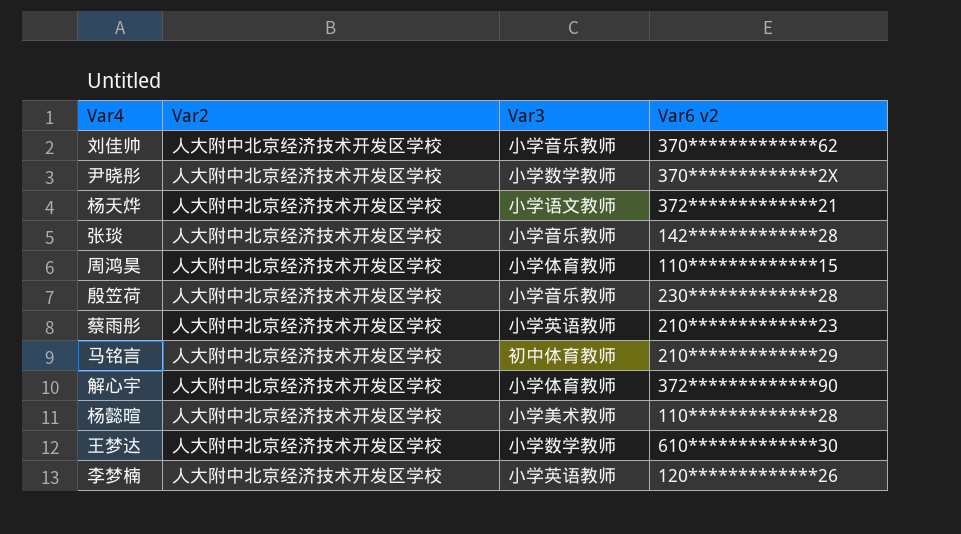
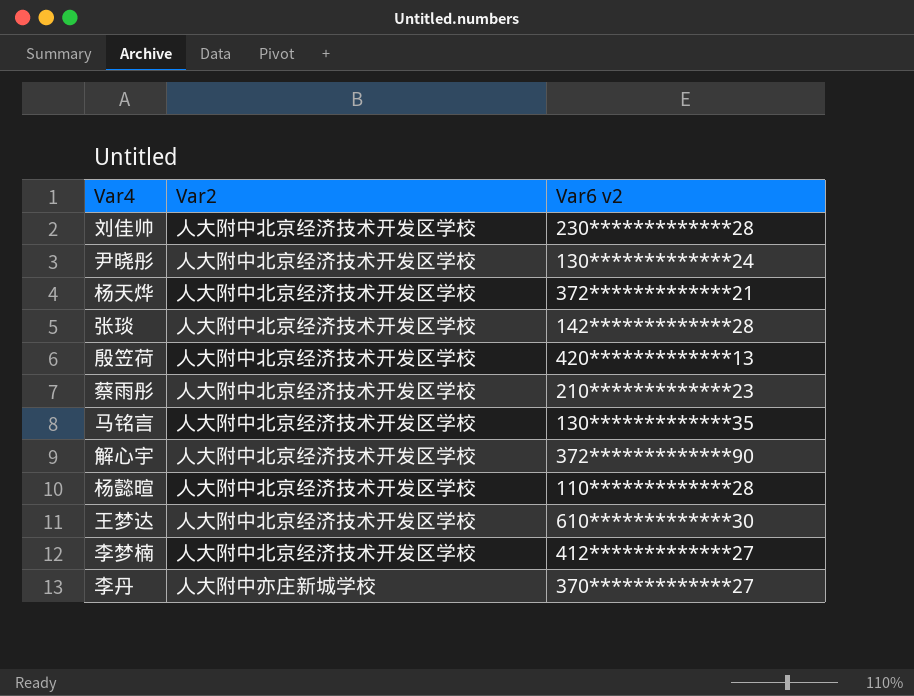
column Var3 | position: 3 -> none
row 周鸿昊: 人大附中北京经济技术开发区学校 | 小学体育教师 | 110*************15 -> none
刘佳帅 | Var6 v2: 370*************62 -> 230*************28
尹晓彤 | Var6 v2: 370*************2X -> 130*************24
殷笠荷 | Var6 v2: 230*************28 -> 420*************13
马铭言 | Var6 v2: 210*************29 -> 130*************35
李梦楠 | Var6 v2: 120*************26 -> 412*************27
row 李丹: none -> 人大附中亦庄新城学校 | 370*************27

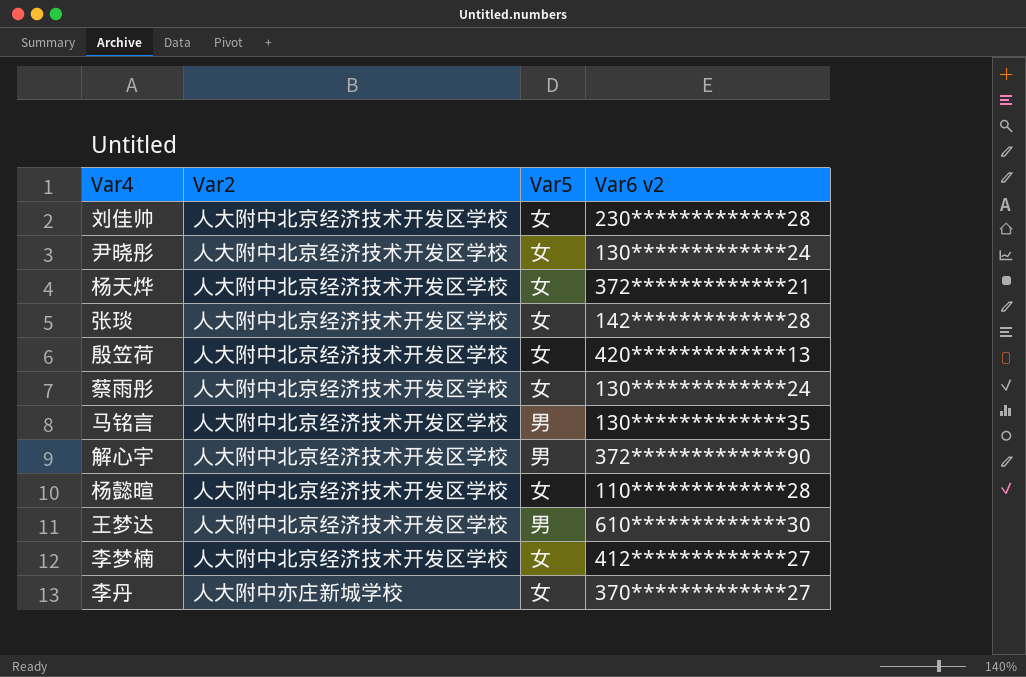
column Var5 | position: none -> 3
蔡雨彤 | Var6 v2: 210*************23 -> 130*************24

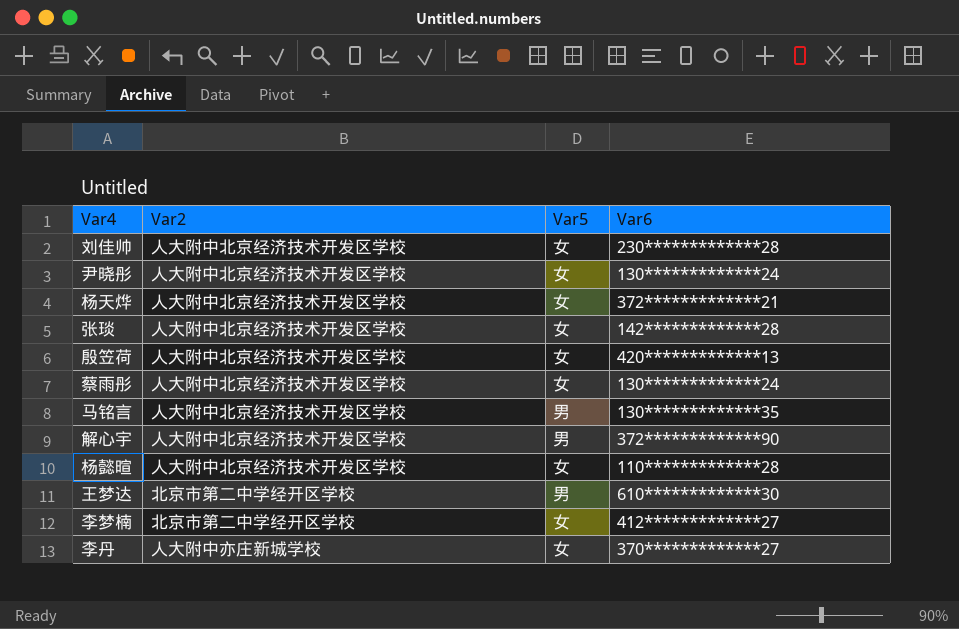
column name: Var6 v2 -> Var6
王梦达 | Var2: 人大附中北京经济技术开发区学校 -> 北京市第二中学经开区学校
李梦楠 | Var2: 人大附中北京经济技术开发区学校 -> 北京市第二中学经开区学校

